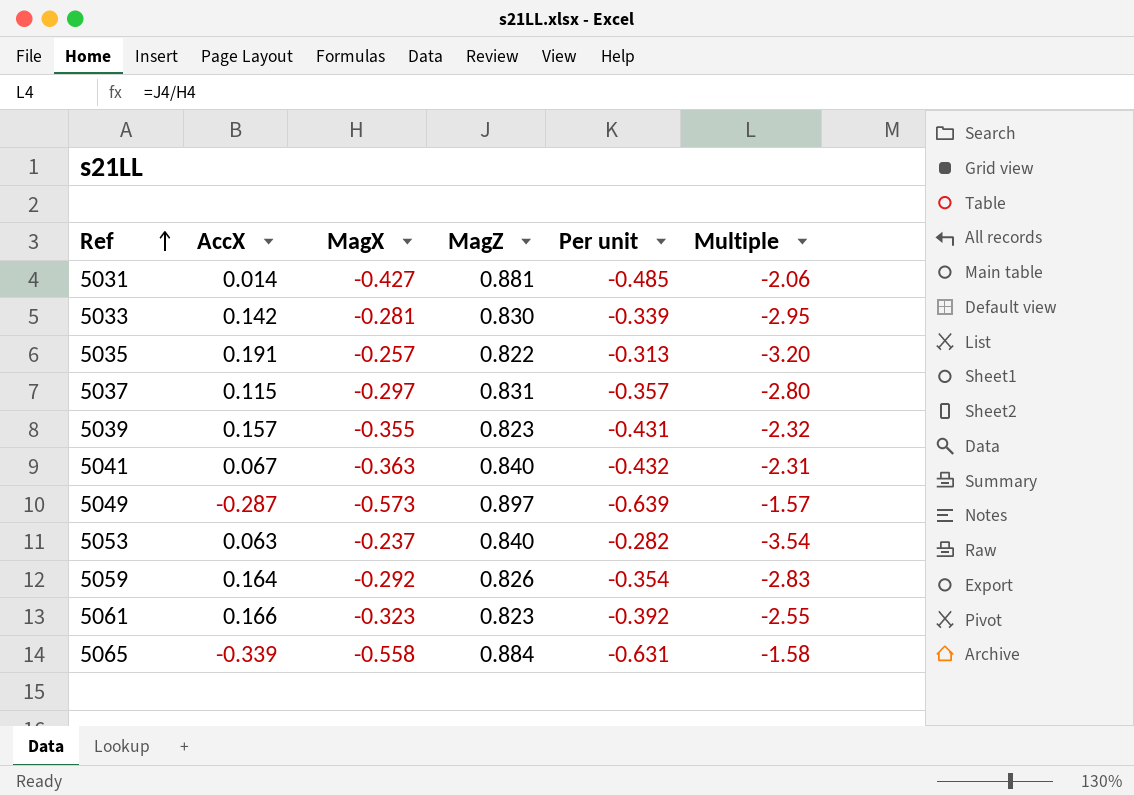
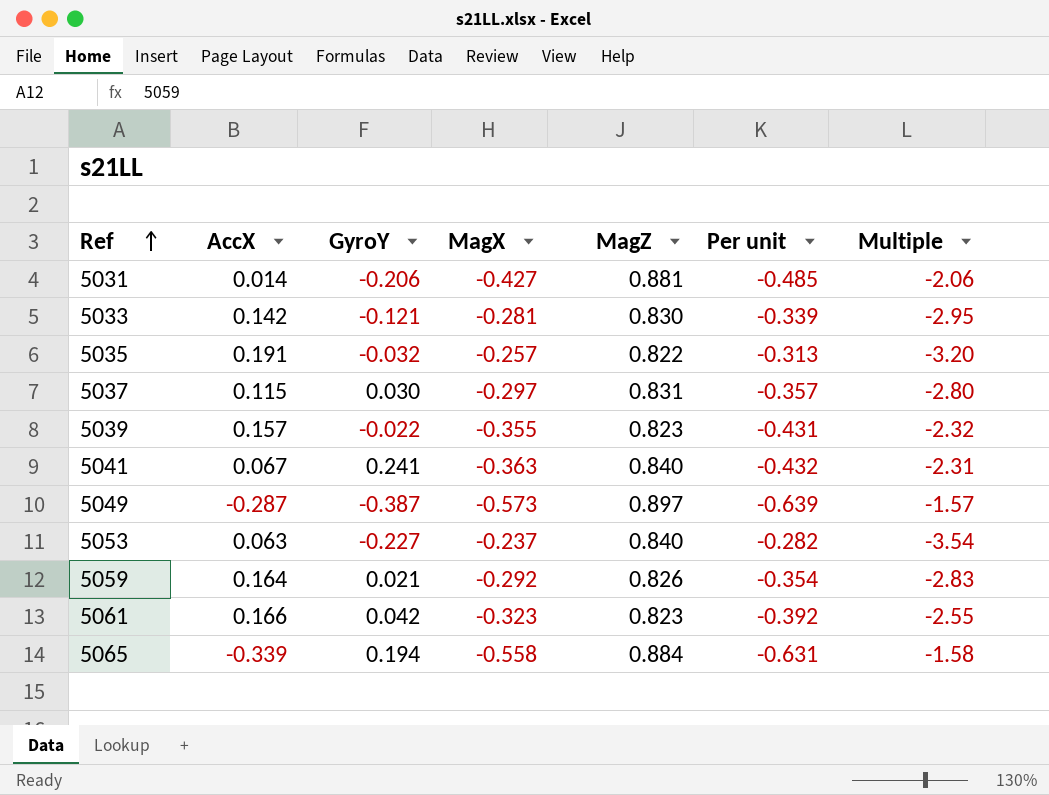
column GyroY | position: none -> 3

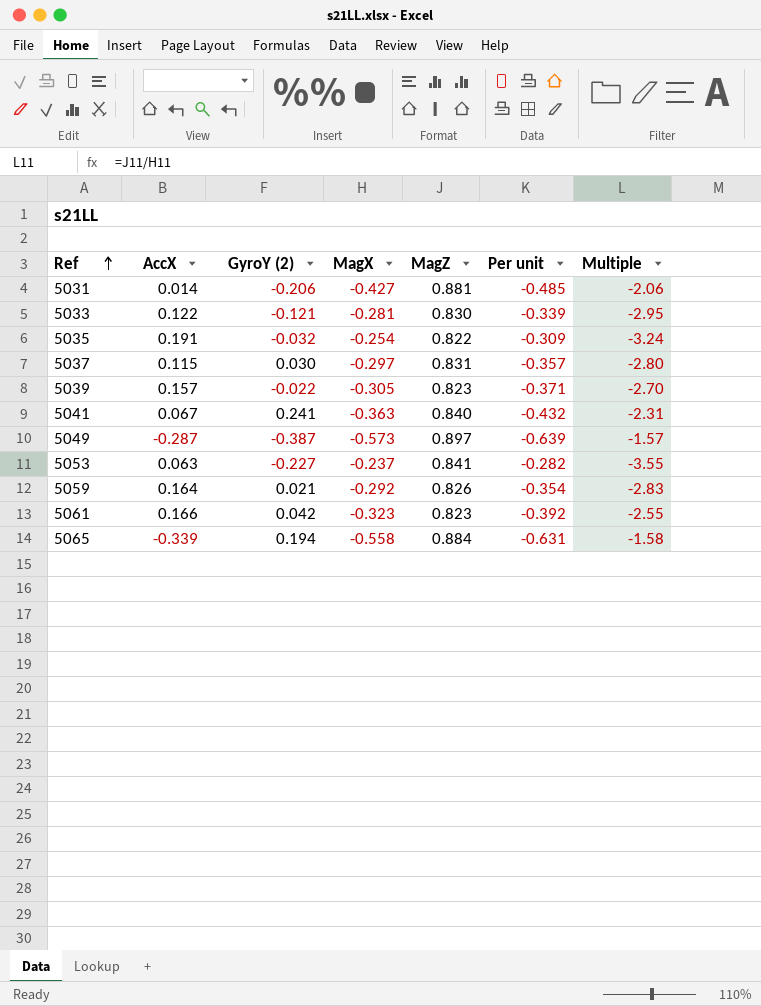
column name: GyroY -> GyroY (2)
5033 | AccX: 0.142 -> 0.122
5035 | MagX: -0.257 -> -0.254
5035 | Per unit: -0.313 -> -0.309
5035 | Multiple: -3.20 -> -3.24
5039 | MagX: -0.355 -> -0.305
5039 | Per unit: -0.431 -> -0.371
5039 | Multiple: -2.32 -> -2.70
5053 | MagZ: 0.840 -> 0.841
5053 | Multiple: -3.54 -> -3.55

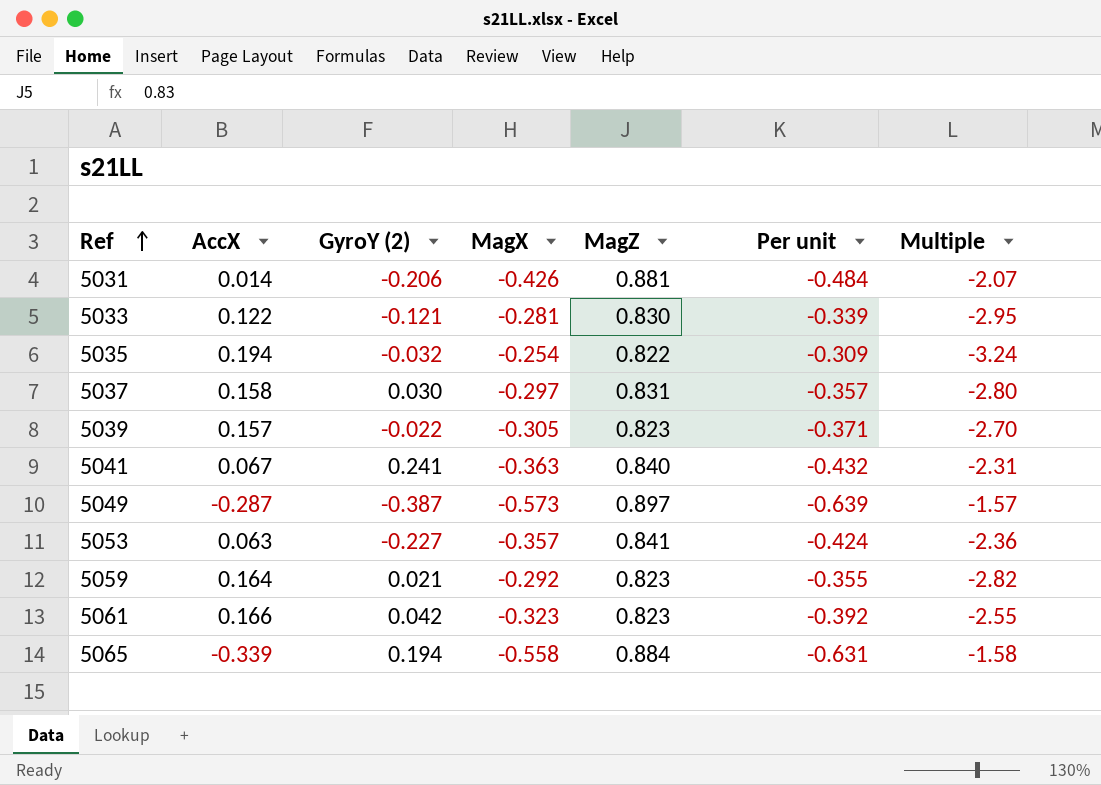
5031 | MagX: -0.427 -> -0.426
5031 | Per unit: -0.485 -> -0.484
5031 | Multiple: -2.06 -> -2.07
5035 | AccX: 0.191 -> 0.194
5037 | AccX: 0.115 -> 0.158
5053 | MagX: -0.237 -> -0.357
5053 | Per unit: -0.282 -> -0.424
5053 | Multiple: -3.55 -> -2.36
5059 | MagZ: 0.826 -> 0.823
5059 | Per unit: -0.354 -> -0.355
5059 | Multiple: -2.83 -> -2.82

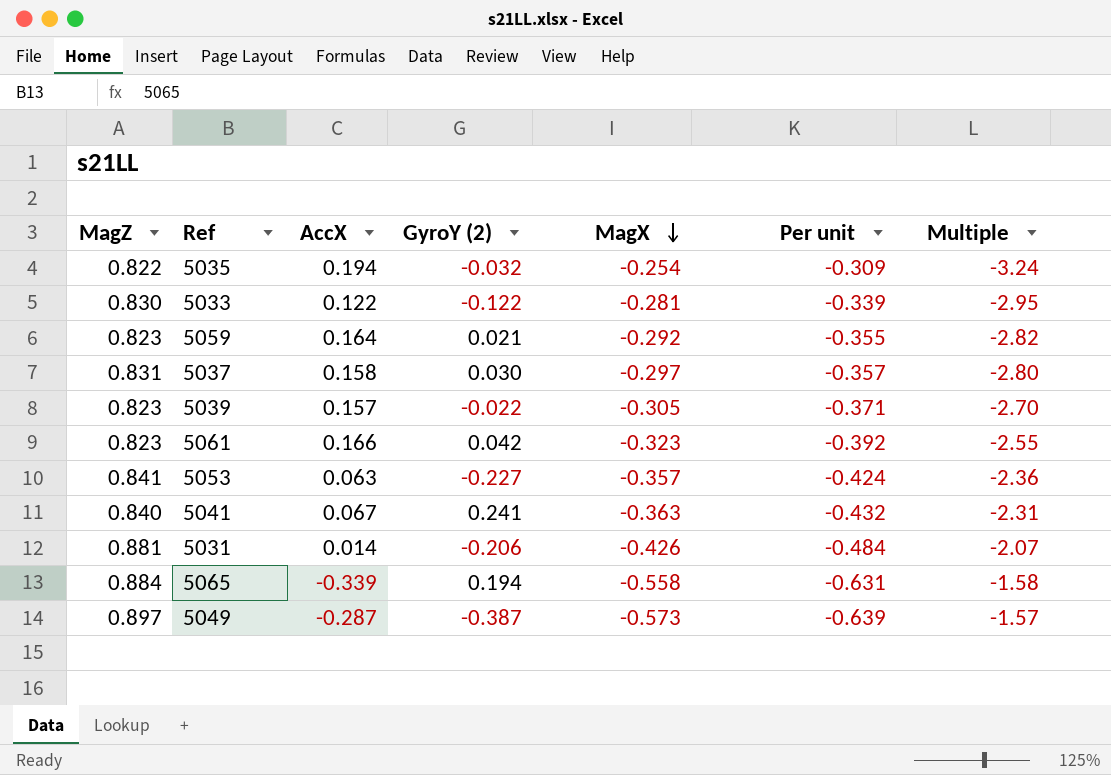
row order: Ref ascending -> MagX descending
column MagZ | position: 5 -> 1
5033 | GyroY (2): -0.121 -> -0.122

